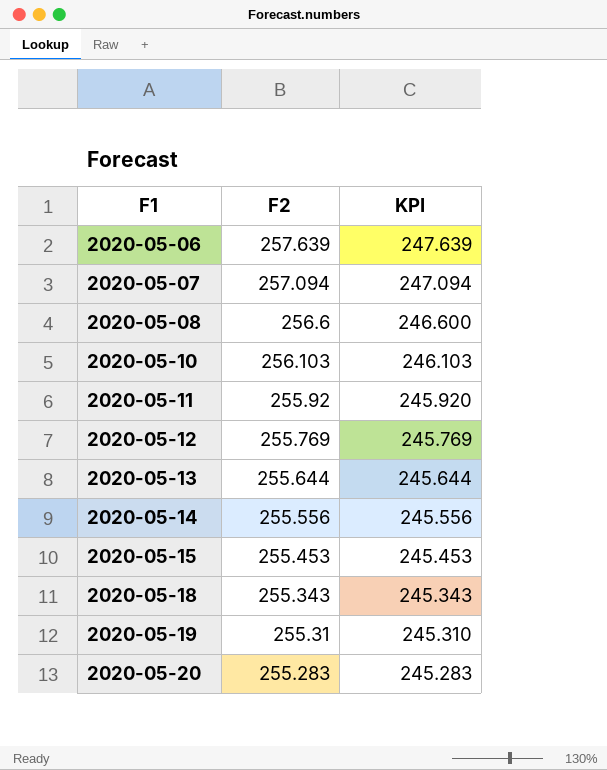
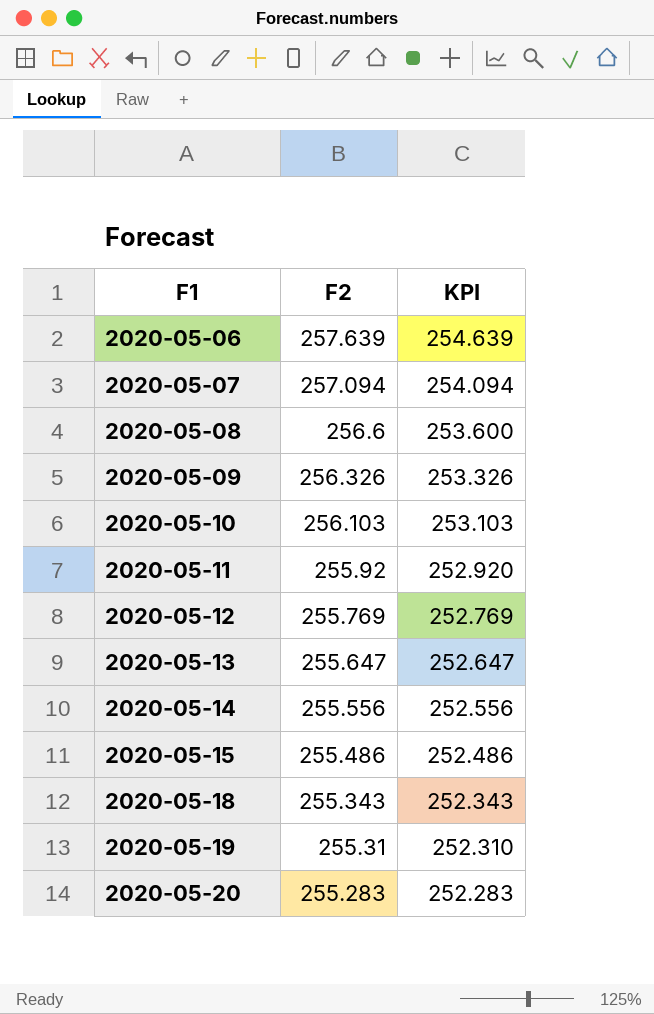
column KPI | formula: [F2] - 10 -> [F2] - 3
row 2020-05-09: none -> 256.326 | 253.326
2020-05-13 | F2: 255.644 -> 255.647
2020-05-15 | F2: 255.453 -> 255.486

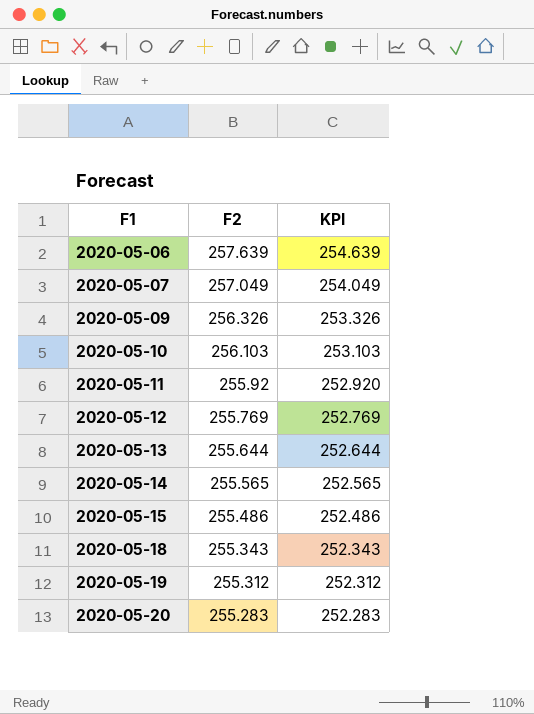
row 2020-05-08: 256.6 | 253.600 -> none
2020-05-07 | F2: 257.094 -> 257.049
2020-05-07 | KPI: 254.094 -> 254.049
2020-05-13 | F2: 255.647 -> 255.644
2020-05-13 | KPI: 252.647 -> 252.644
2020-05-14 | F2: 255.556 -> 255.565
2020-05-14 | KPI: 252.556 -> 252.565
2020-05-19 | F2: 255.31 -> 255.312
2020-05-19 | KPI: 252.310 -> 252.312

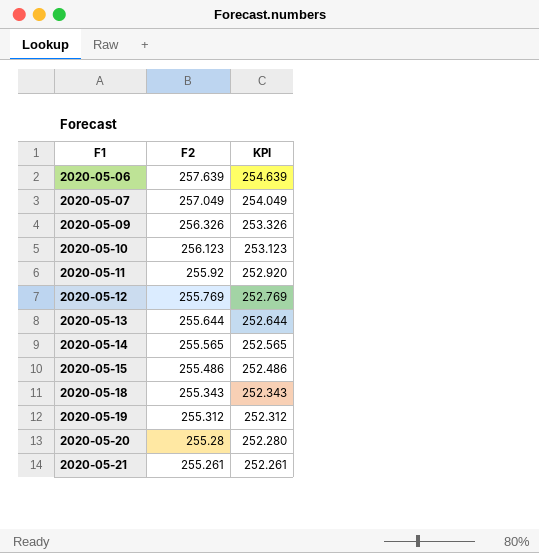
2020-05-10 | F2: 256.103 -> 256.123
2020-05-10 | KPI: 253.103 -> 253.123
2020-05-20 | F2: 255.283 -> 255.28
2020-05-20 | KPI: 252.283 -> 252.280
row 2020-05-21: none -> 255.261 | 252.261

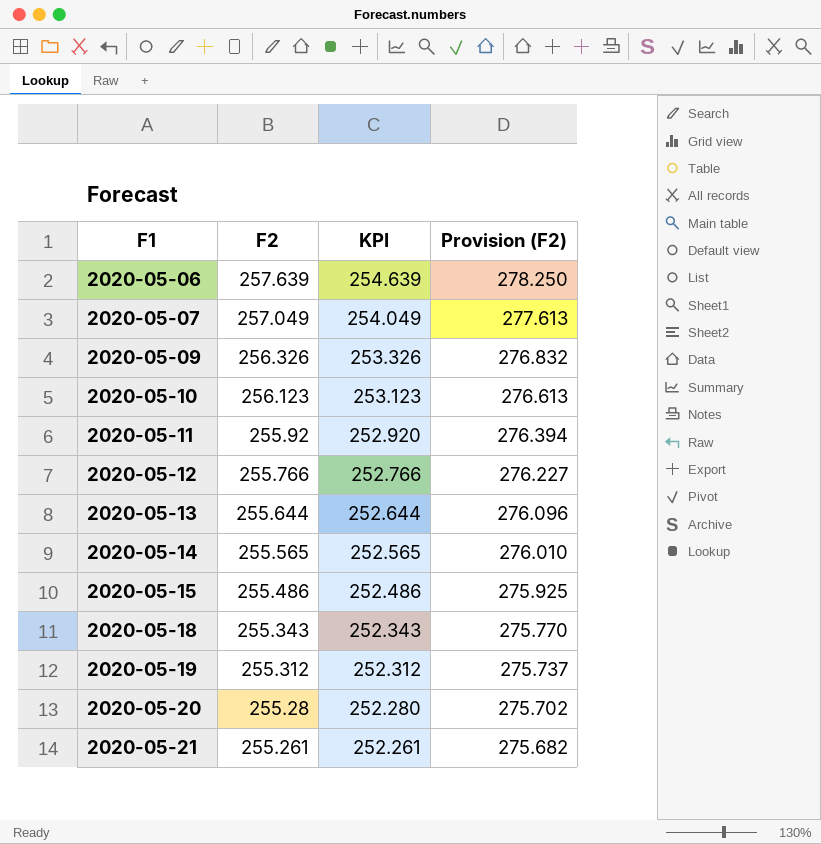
column Provision (F2) | formula: none -> [F2] * 1.08
2020-05-12 | F2: 255.769 -> 255.766
2020-05-12 | KPI: 252.769 -> 252.766

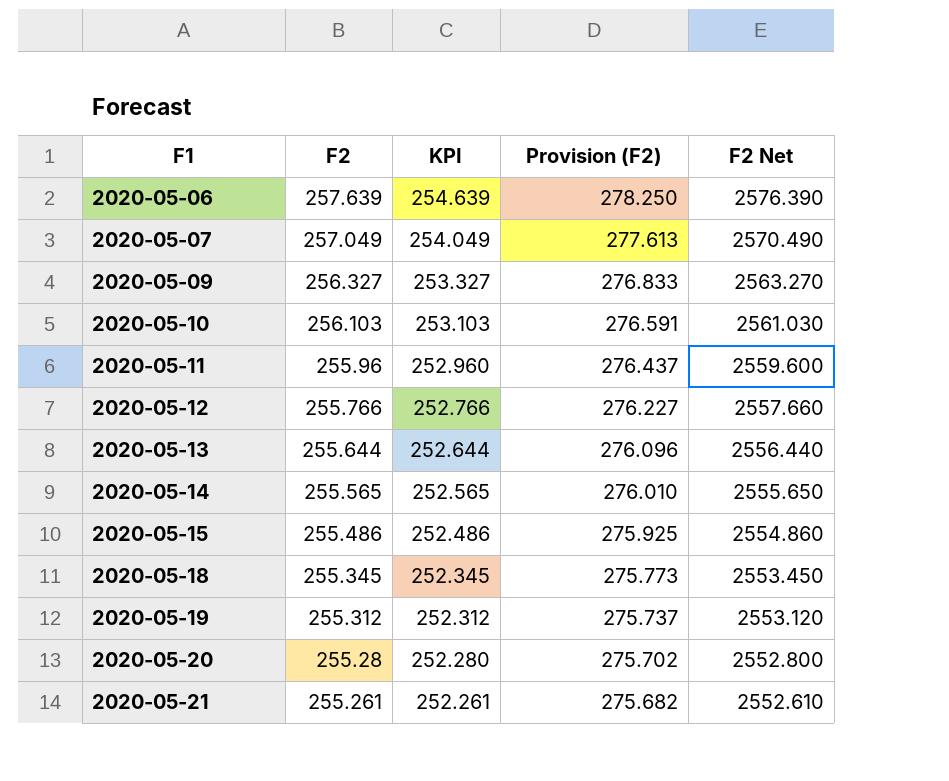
column F2 Net | formula: none -> [F2] * 10
2020-05-09 | F2: 256.326 -> 256.327
2020-05-09 | KPI: 253.326 -> 253.327
2020-05-09 | Provision (F2): 276.832 -> 276.833
2020-05-10 | F2: 256.123 -> 256.103
2020-05-10 | KPI: 253.123 -> 253.103
2020-05-10 | Provision (F2): 276.613 -> 276.591
2020-05-11 | F2: 255.92 -> 255.96
2020-05-11 | KPI: 252.920 -> 252.960
2020-05-11 | Provision (F2): 276.394 -> 276.437
2020-05-18 | F2: 255.343 -> 255.345
2020-05-18 | KPI: 252.343 -> 252.345
2020-05-18 | Provision (F2): 275.770 -> 275.773

